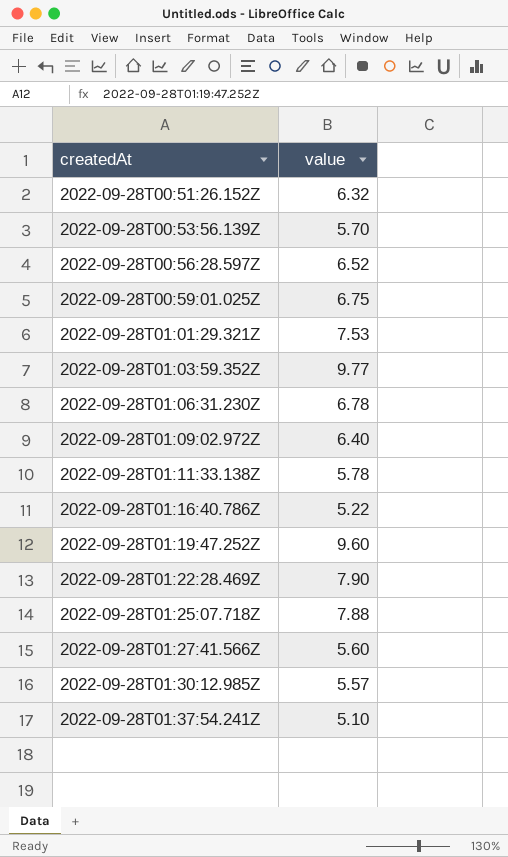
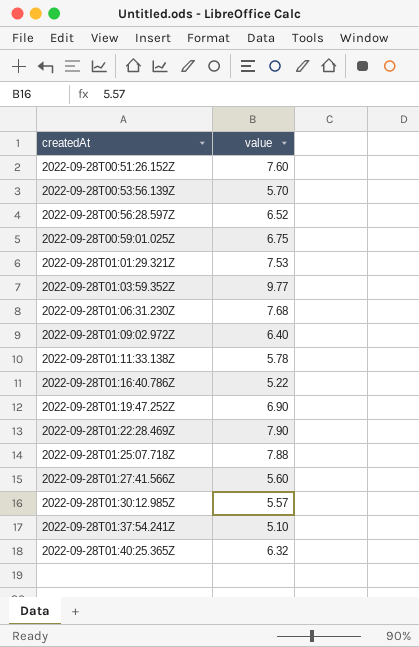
2022-09-28T00:51:26.152Z | value: 6.32 -> 7.60
2022-09-28T01:06:31.230Z | value: 6.78 -> 7.68
2022-09-28T01:19:47.252Z | value: 9.60 -> 6.90
row 2022-09-28T01:40:25.365Z: none -> 6.32

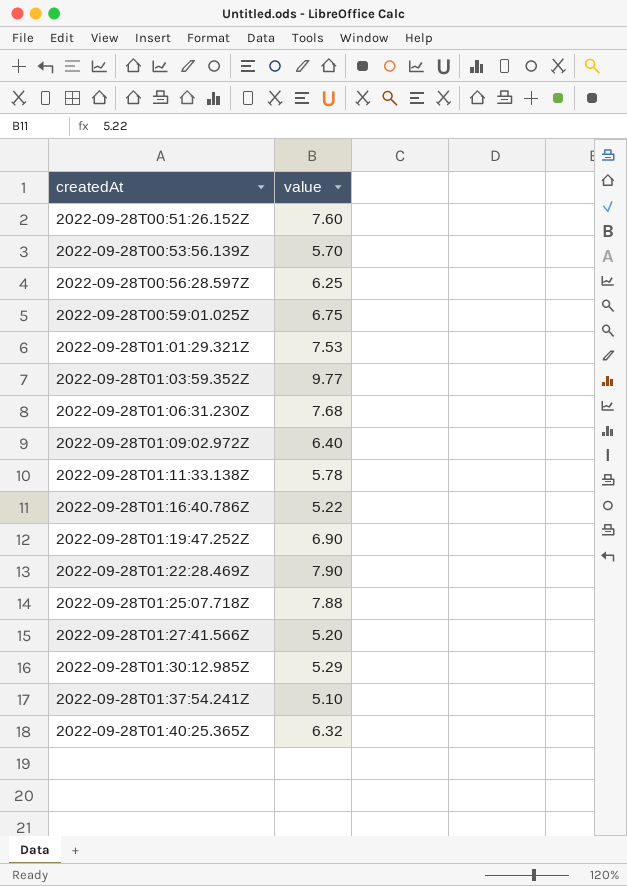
2022-09-28T00:56:28.597Z | value: 6.52 -> 6.25
2022-09-28T01:27:41.566Z | value: 5.60 -> 5.20
2022-09-28T01:30:12.985Z | value: 5.57 -> 5.29

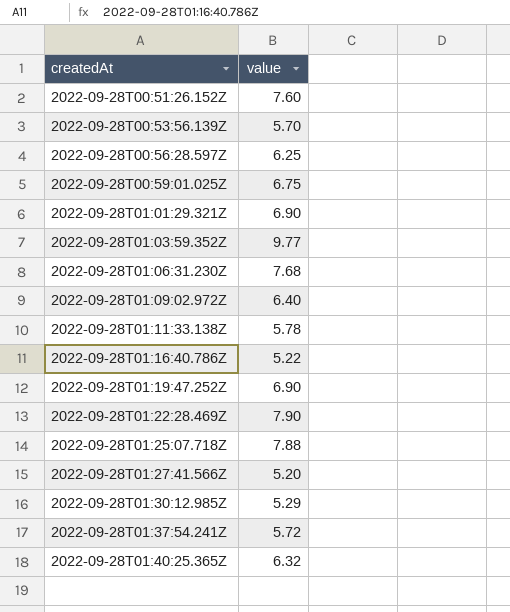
2022-09-28T01:01:29.321Z | value: 7.53 -> 6.90
2022-09-28T01:37:54.241Z | value: 5.10 -> 5.72

